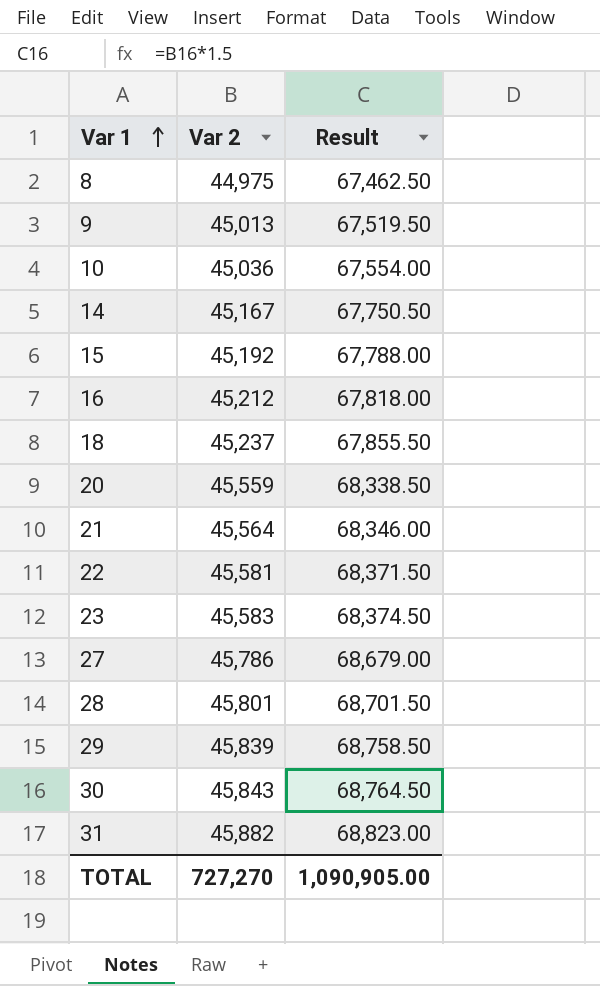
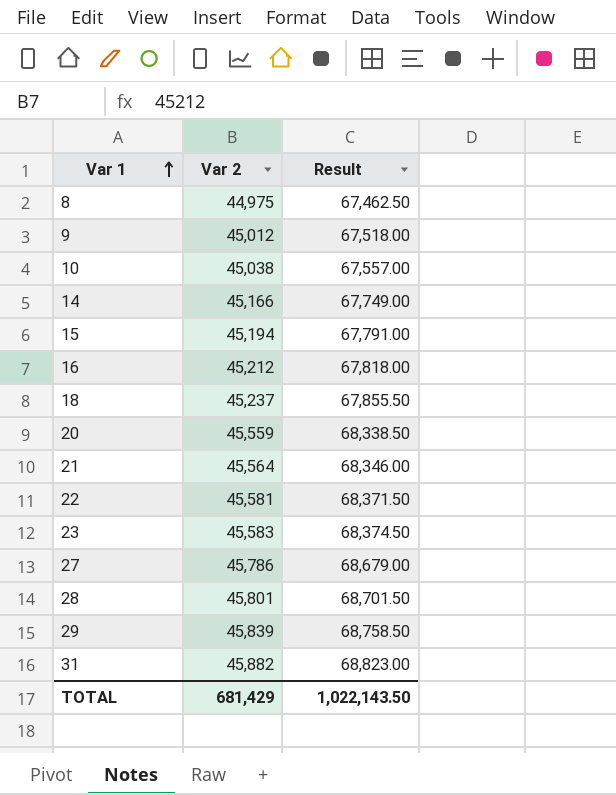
row 30: 45,843 | 68,764.50 -> none
9 | Var 2: 45,013 -> 45,012
9 | Result: 67,519.50 -> 67,518.00
10 | Var 2: 45,036 -> 45,038
10 | Result: 67,554.00 -> 67,557.00
14 | Var 2: 45,167 -> 45,166
14 | Result: 67,750.50 -> 67,749.00
15 | Var 2: 45,192 -> 45,194
15 | Result: 67,788.00 -> 67,791.00
TOTAL | Var 2: 727,270 -> 681,429
TOTAL | Result: 1,090,905.00 -> 1,022,143.50

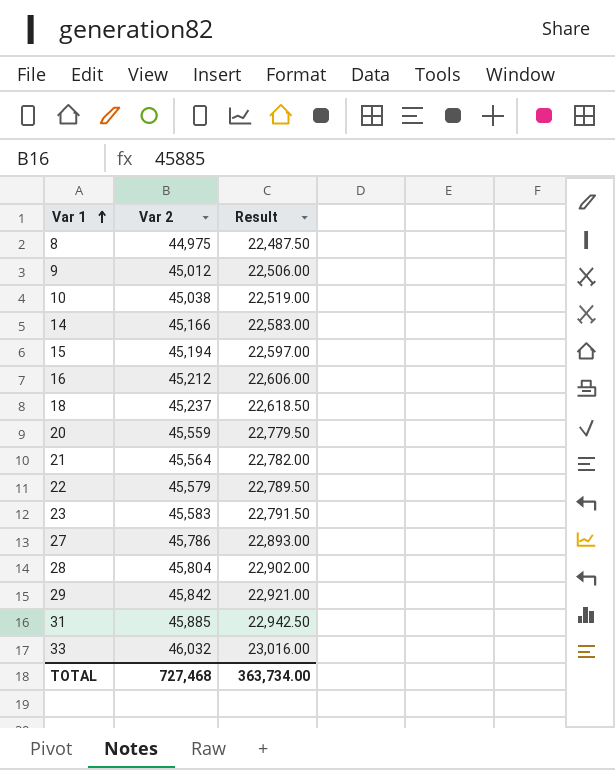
column Result | formula: [Var 2] * 1.5 -> [Var 2] * 0.5
22 | Var 2: 45,581 -> 45,579
28 | Var 2: 45,801 -> 45,804
29 | Var 2: 45,839 -> 45,842
31 | Var 2: 45,882 -> 45,885
row 33: none -> 46,032 | 23,016.00
TOTAL | Var 2: 681,429 -> 727,468
TOTAL | Result: 1,022,143.50 -> 363,734.00

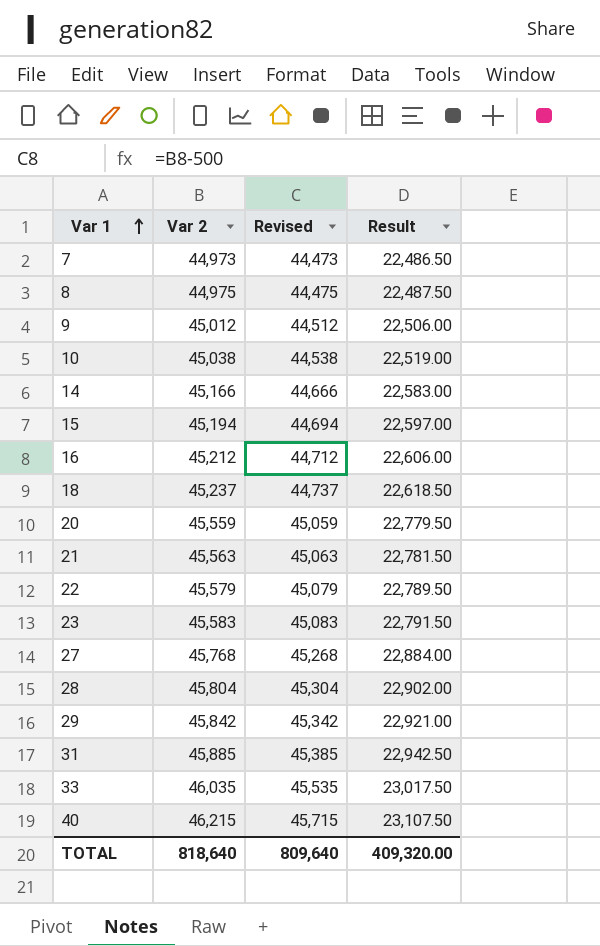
column Revised | formula: none -> [Var 2] - 500
row 7: none -> 44,973 | 44,473 | 22,486.50
21 | Var 2: 45,564 -> 45,563
21 | Result: 22,782.00 -> 22,781.50
27 | Var 2: 45,786 -> 45,768
27 | Result: 22,893.00 -> 22,884.00
33 | Var 2: 46,032 -> 46,035
33 | Result: 23,016.00 -> 23,017.50
row 40: none -> 46,215 | 45,715 | 23,107.50
TOTAL | Var 2: 727,468 -> 818,640
TOTAL | Result: 363,734.00 -> 409,320.00

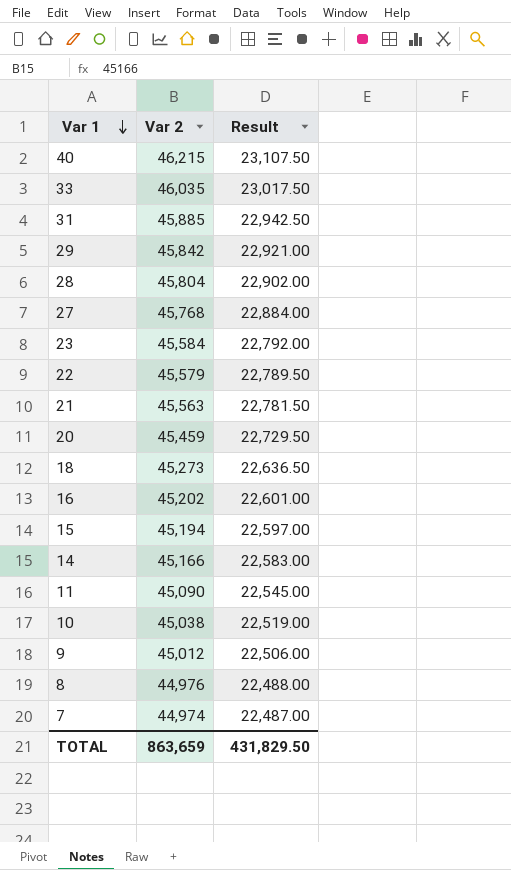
row order: Var 1 ascending -> Var 1 descending
column Revised | formula: [Var 2] - 500 -> none
23 | Var 2: 45,583 -> 45,584
23 | Result: 22,791.50 -> 22,792.00
20 | Var 2: 45,559 -> 45,459
20 | Result: 22,779.50 -> 22,729.50
18 | Var 2: 45,237 -> 45,273
18 | Result: 22,618.50 -> 22,636.50
16 | Var 2: 45,212 -> 45,202
16 | Result: 22,606.00 -> 22,601.00
row 11: none -> 45,090 | 22,545.00
8 | Var 2: 44,975 -> 44,976
8 | Result: 22,487.50 -> 22,488.00
7 | Var 2: 44,973 -> 44,974
7 | Result: 22,486.50 -> 22,487.00
TOTAL | Var 2: 818,640 -> 863,659
TOTAL | Result: 409,320.00 -> 431,829.50

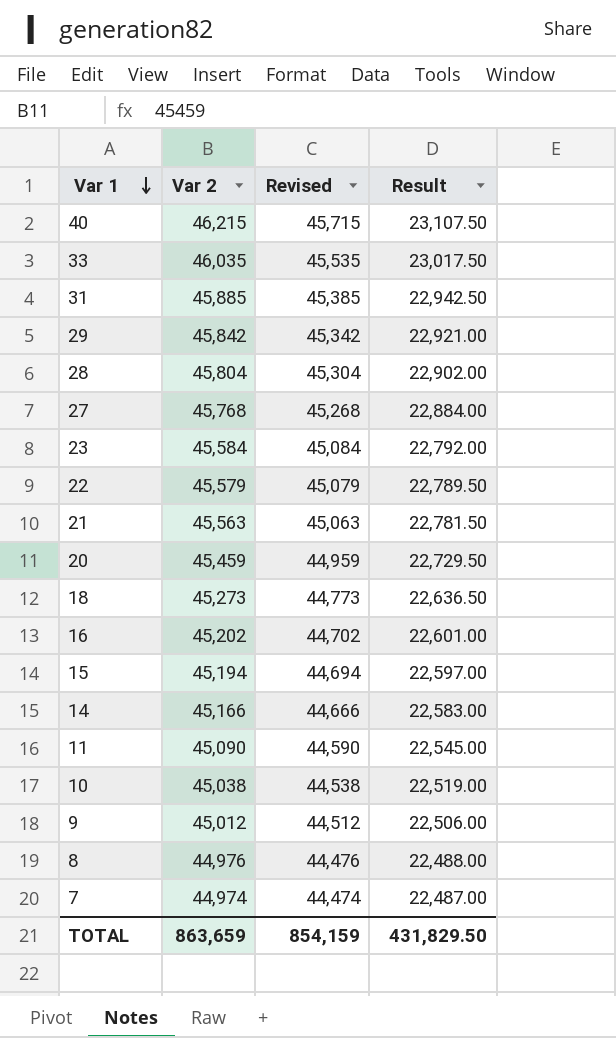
column Revised | formula: none -> [Var 2] - 500

